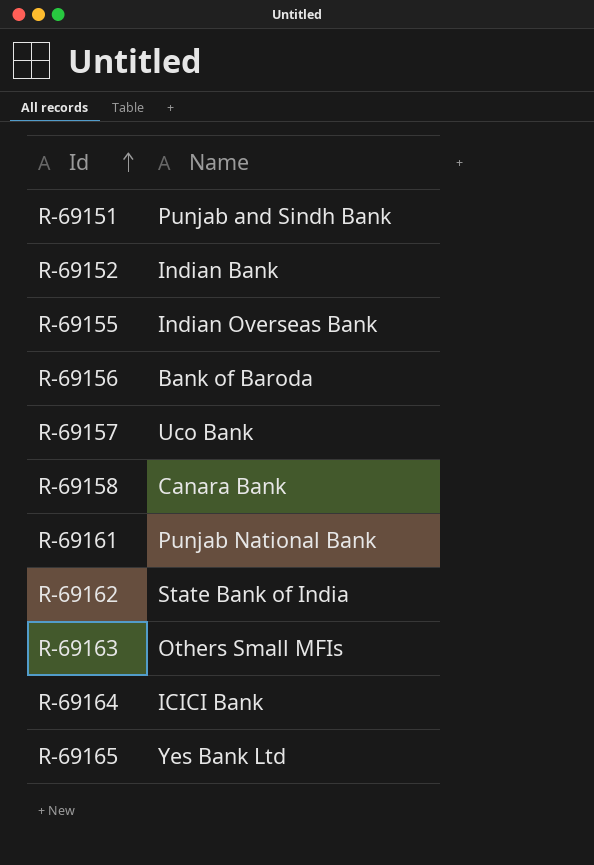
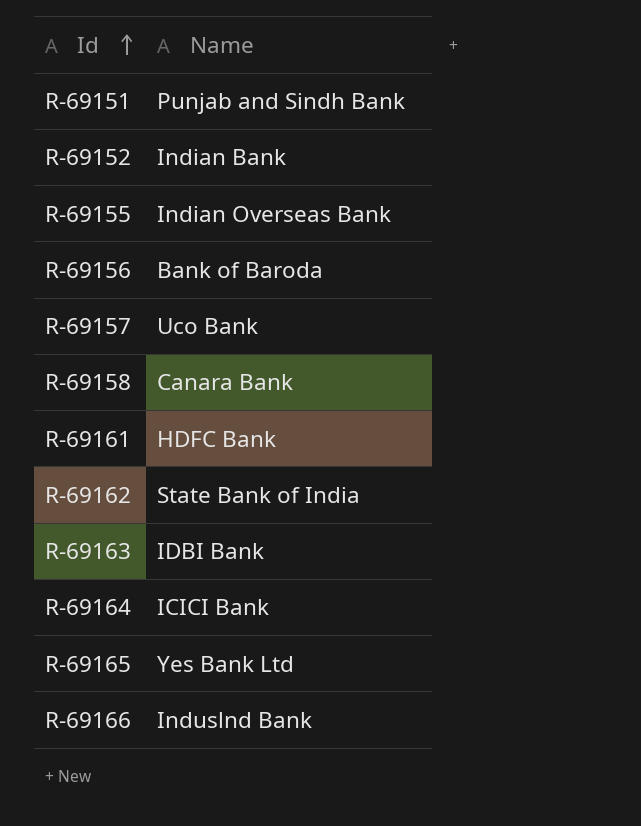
R-69161 | Name: Punjab National Bank -> HDFC Bank
R-69163 | Name: Others Small MFIs -> IDBI Bank
row R-69166: none -> Induslnd Bank

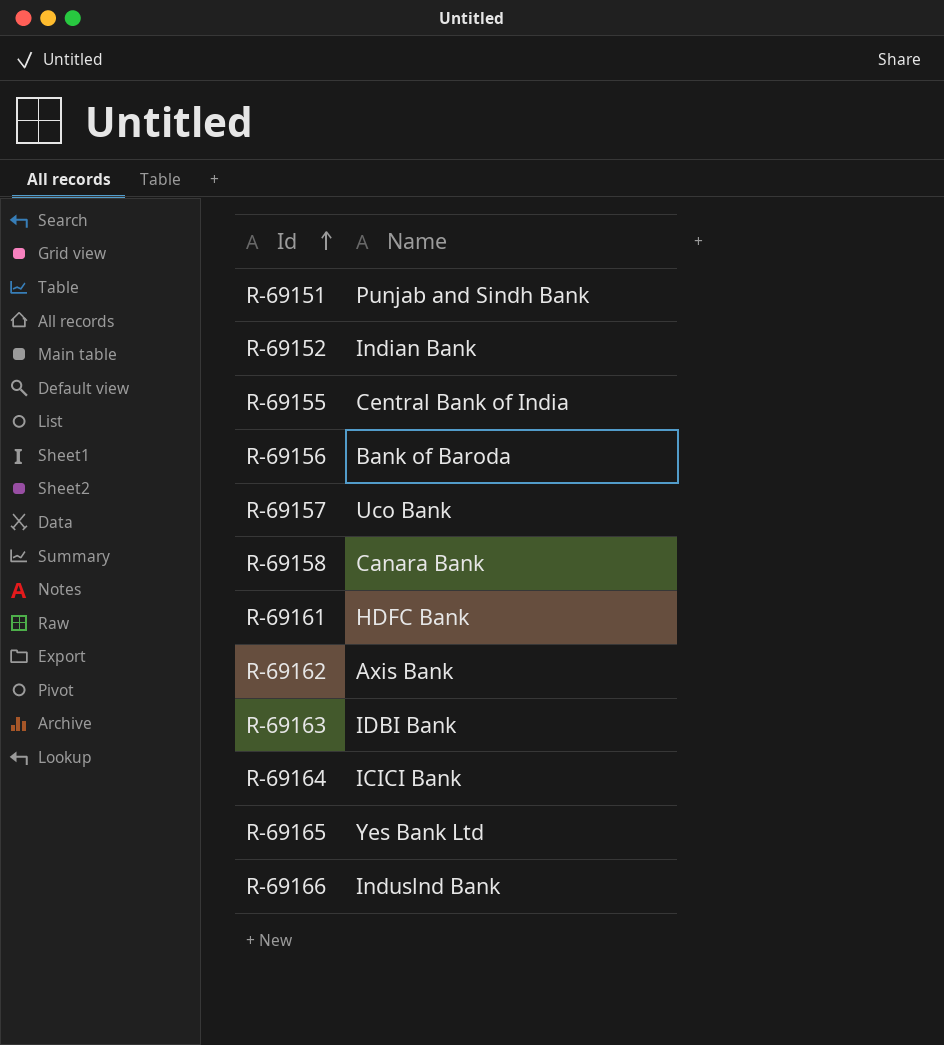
R-69155 | Name: Indian Overseas Bank -> Central Bank of India
R-69162 | Name: State Bank of India -> Axis Bank

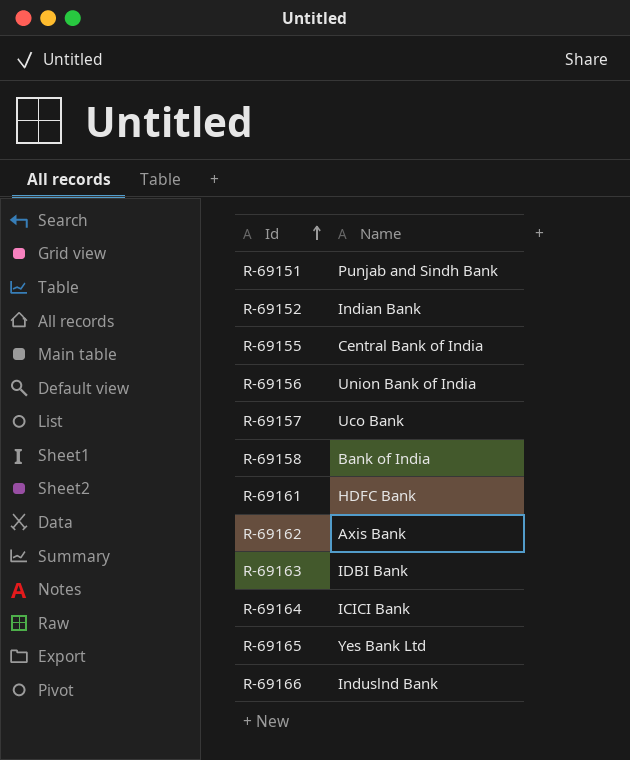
R-69156 | Name: Bank of Baroda -> Union Bank of India
R-69158 | Name: Canara Bank -> Bank of India

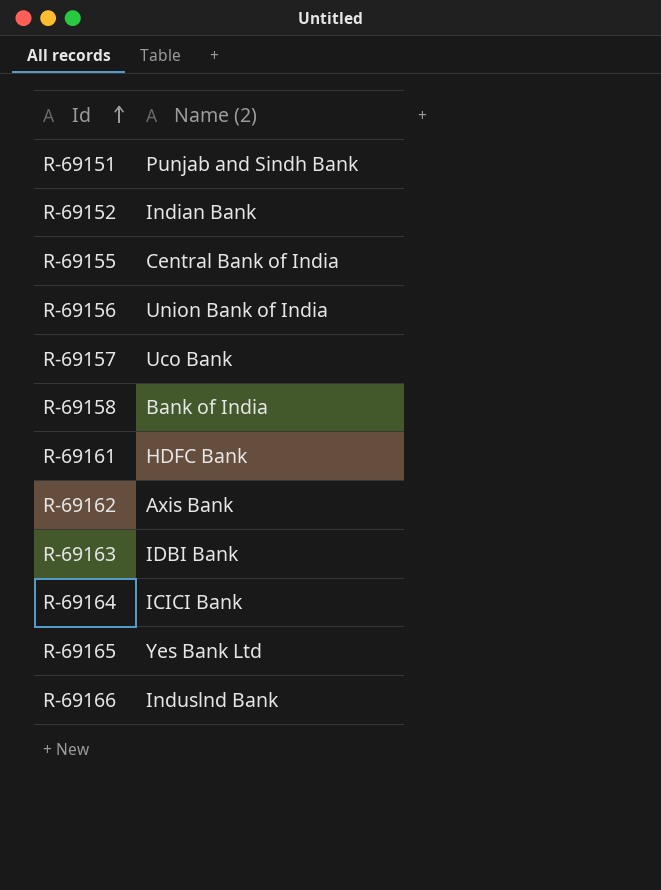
column name: Name -> Name (2)

